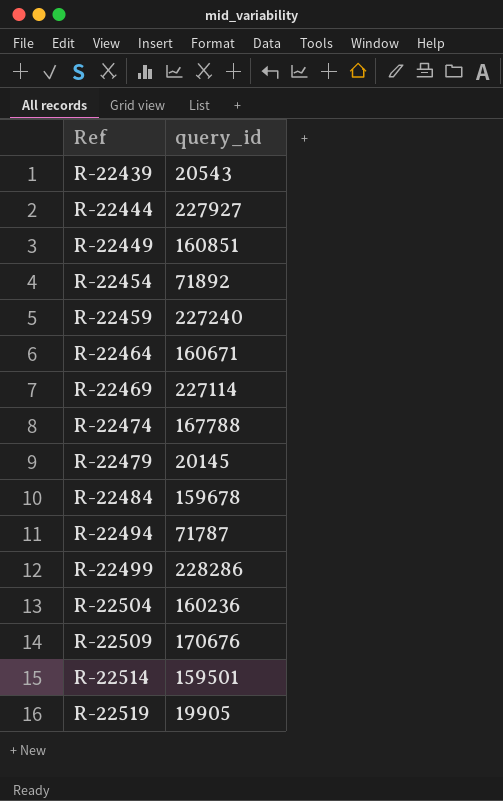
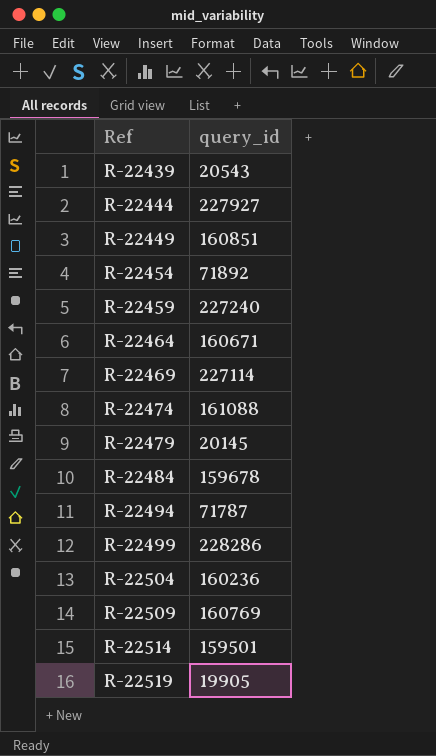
R-22474 | query_id: 167788 -> 161088
R-22509 | query_id: 170676 -> 160769

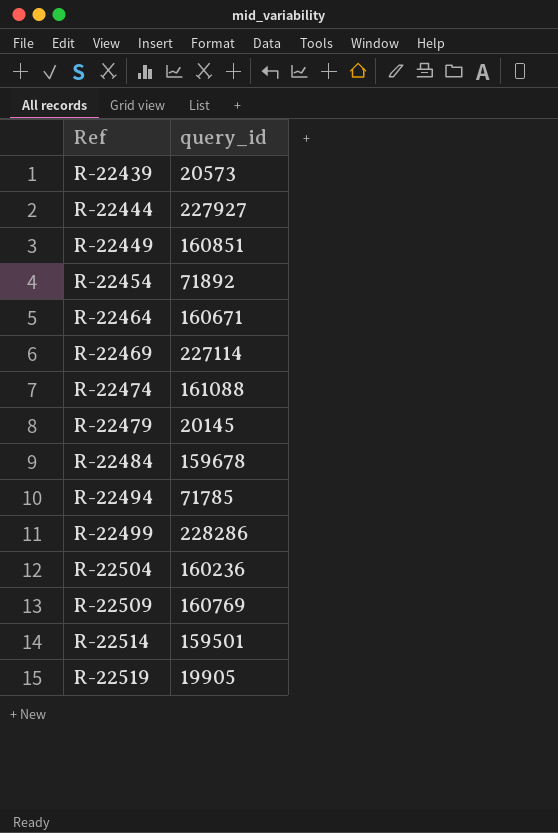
row R-22459: 227240 -> none
R-22439 | query_id: 20543 -> 20573
R-22494 | query_id: 71787 -> 71785

